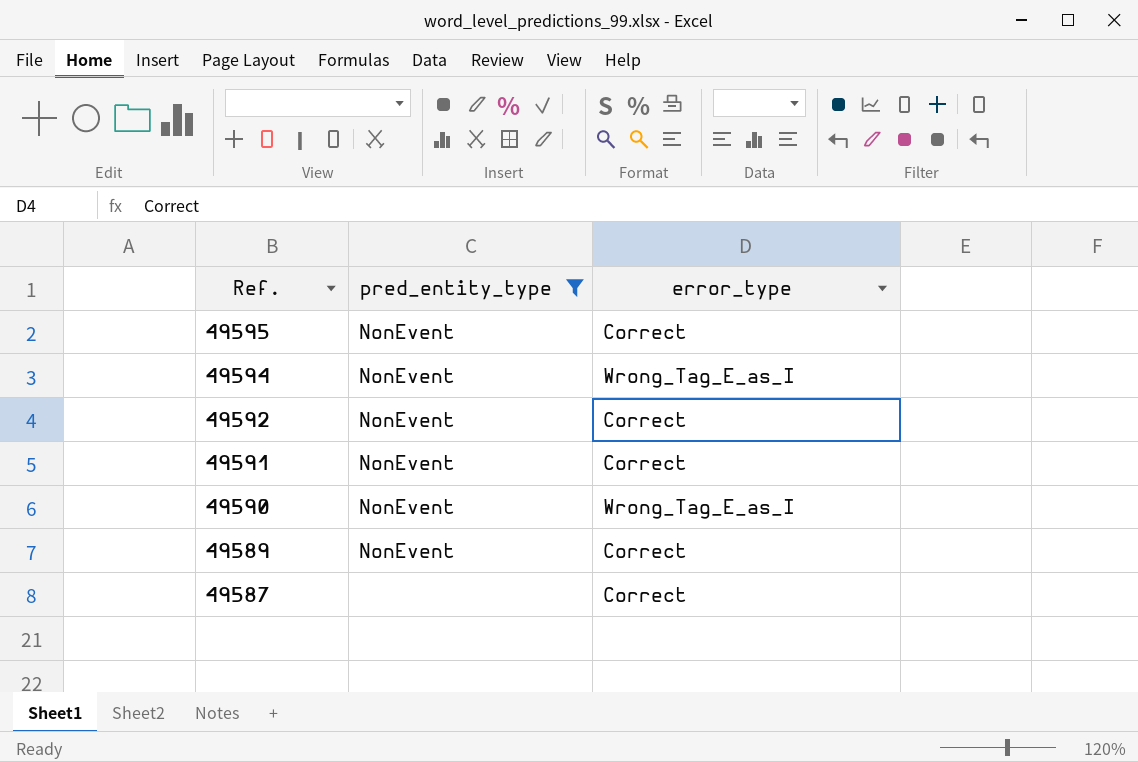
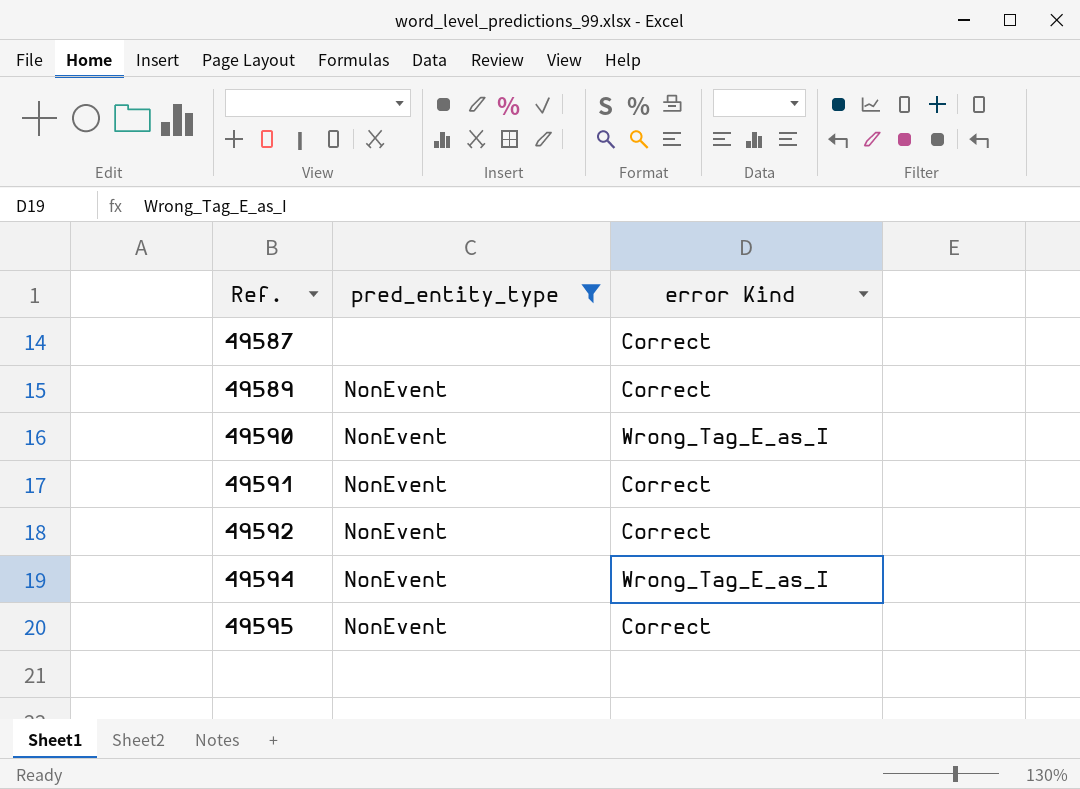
row order: Ref. descending -> Ref. ascending
column name: error_type -> error Kind

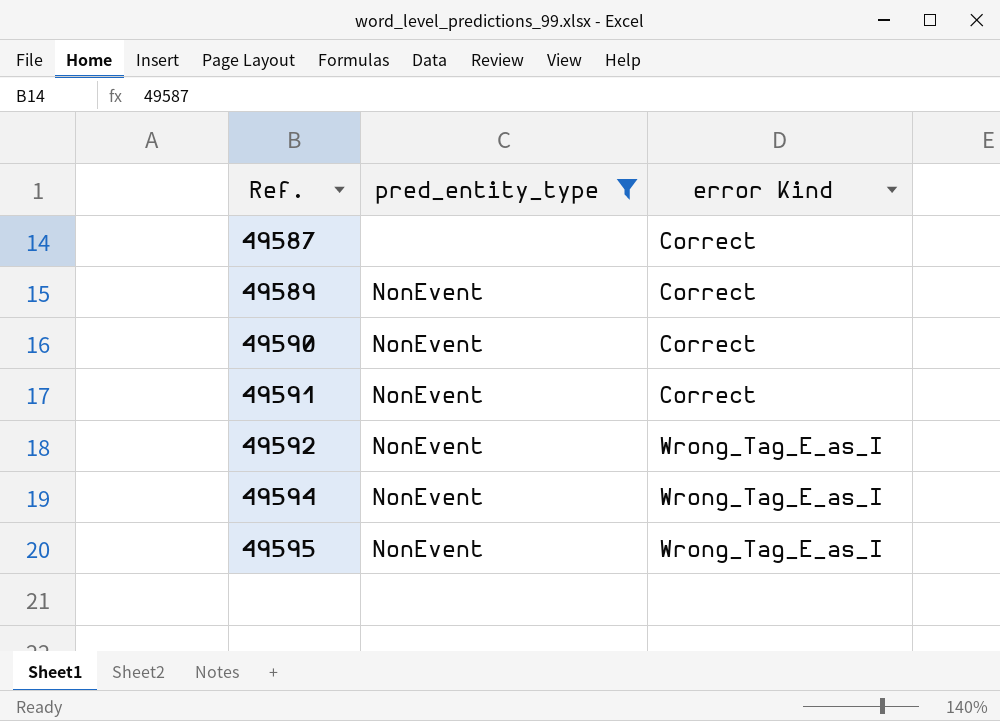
49590 | error Kind: Wrong_Tag_E_as_I -> Correct
49592 | error Kind: Correct -> Wrong_Tag_E_as_I
49595 | error Kind: Correct -> Wrong_Tag_E_as_I

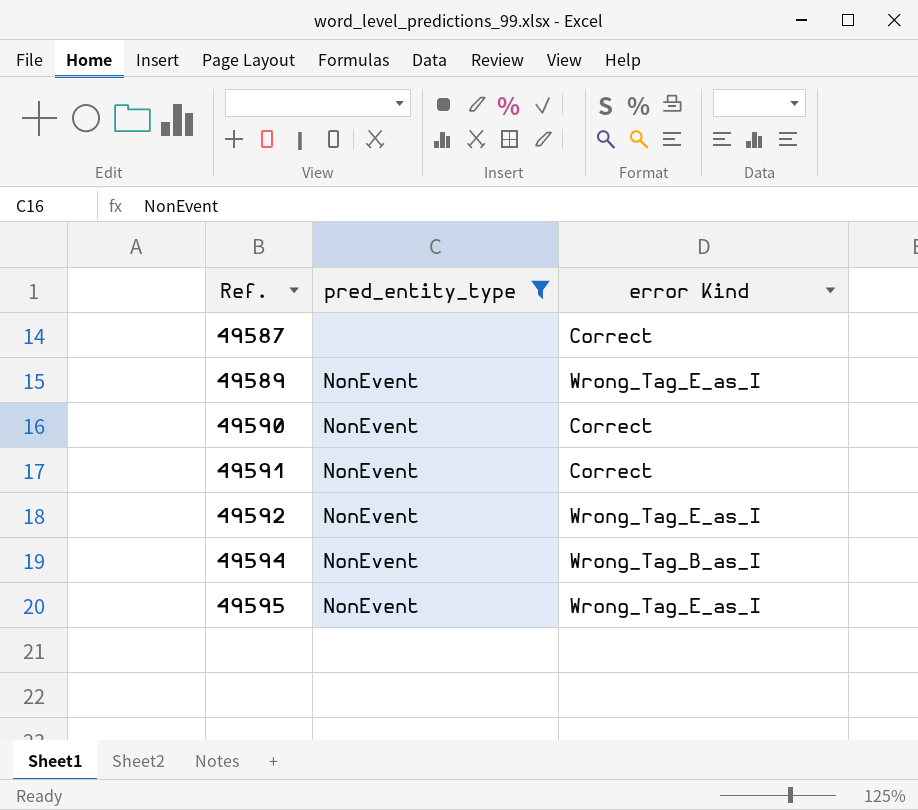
49589 | error Kind: Correct -> Wrong_Tag_E_as_I
49594 | error Kind: Wrong_Tag_E_as_I -> Wrong_Tag_B_as_I

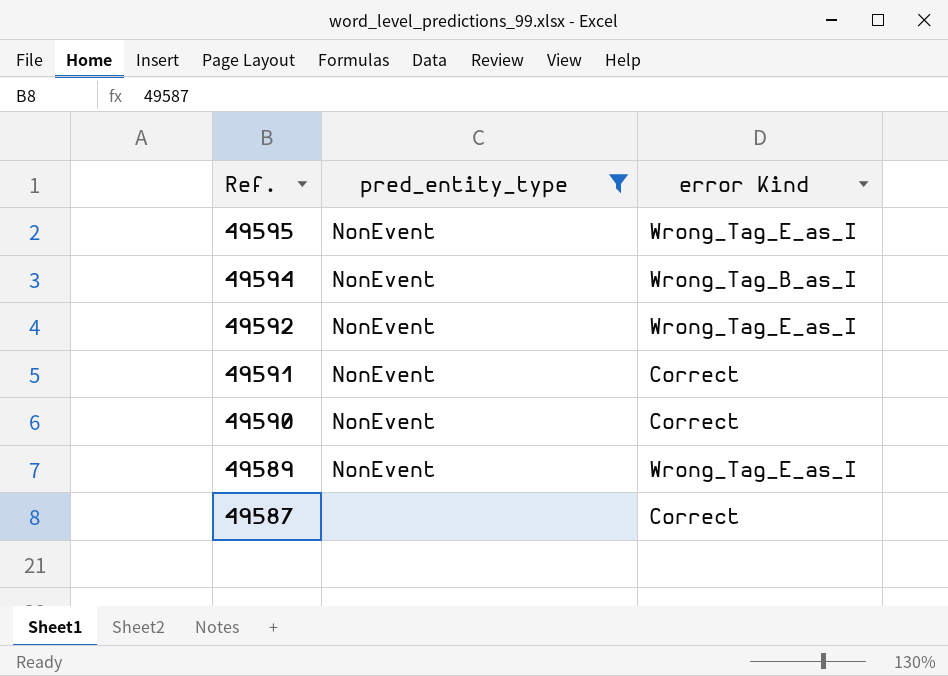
row order: Ref. ascending -> Ref. descending

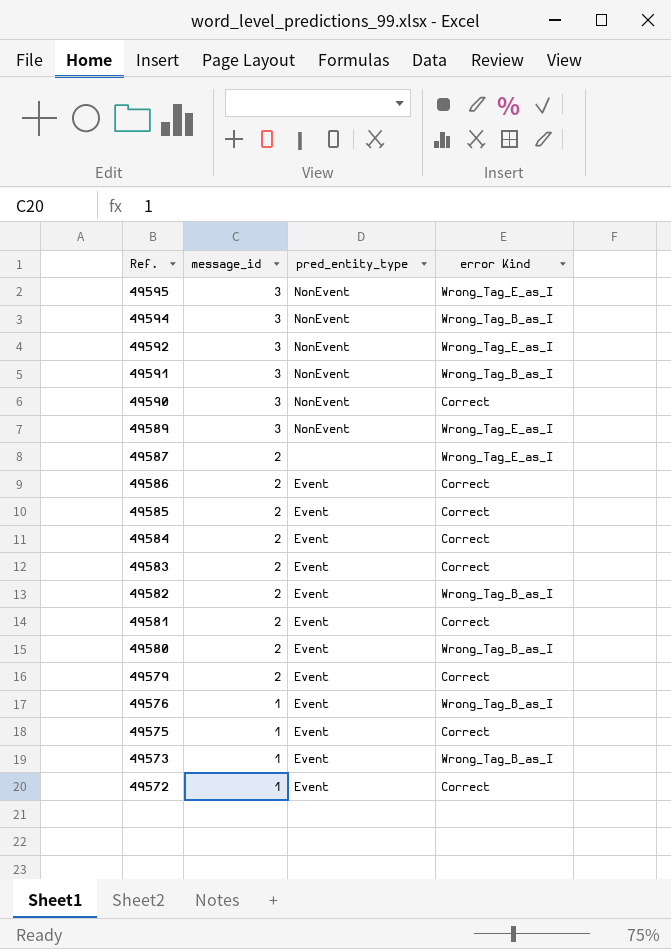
filter: pred_entity_type != Event -> none
column message_id | position: none -> 2
49591 | error Kind: Correct -> Wrong_Tag_B_as_I
49587 | error Kind: Correct -> Wrong_Tag_E_as_I

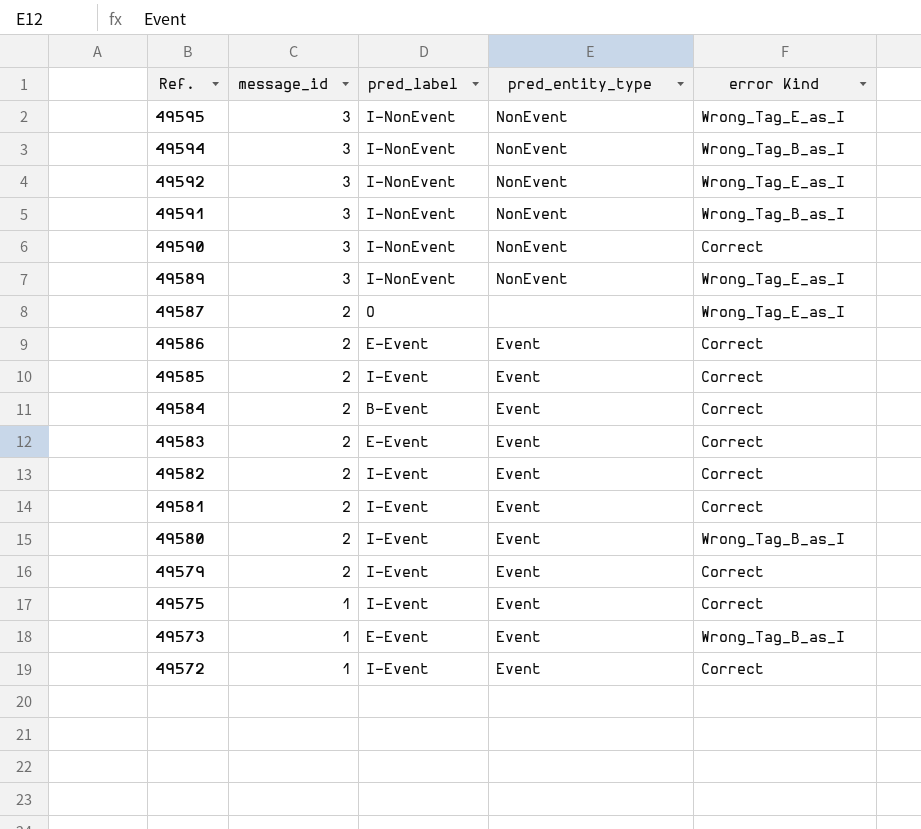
column pred_label | position: none -> 3
row 49576: 1 | Event | Wrong_Tag_B_as_I -> none
49582 | error Kind: Wrong_Tag_B_as_I -> Correct

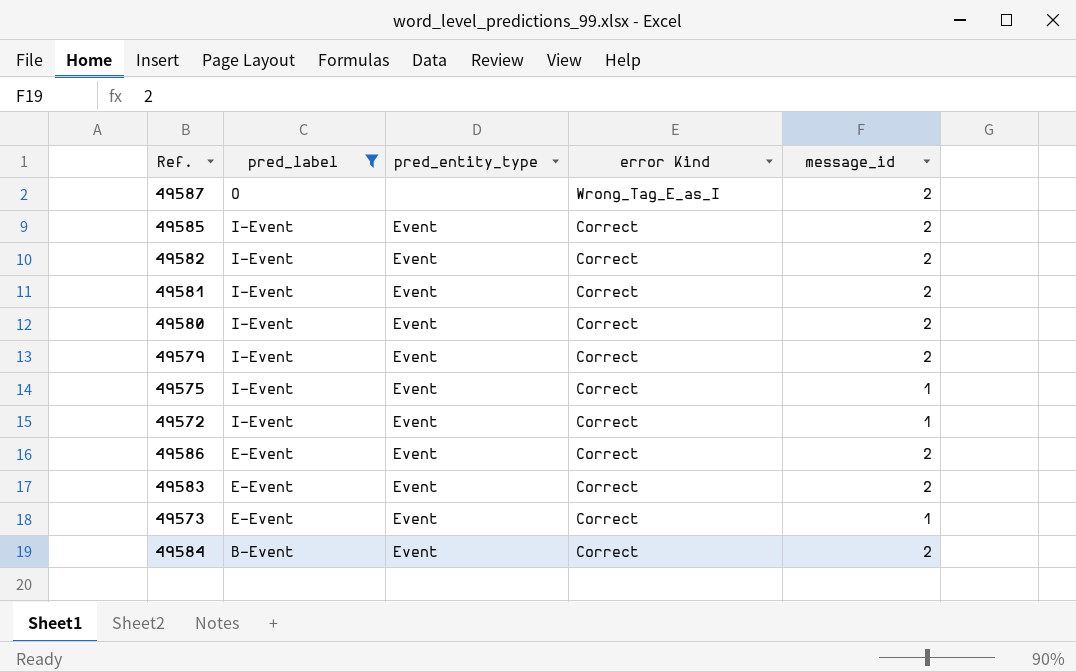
filter: none -> pred_label != I-NonEvent
row order: Ref. descending -> pred_label descending
column message_id | position: 2 -> 5
49580 | error Kind: Wrong_Tag_B_as_I -> Correct
49573 | error Kind: Wrong_Tag_B_as_I -> Correct

